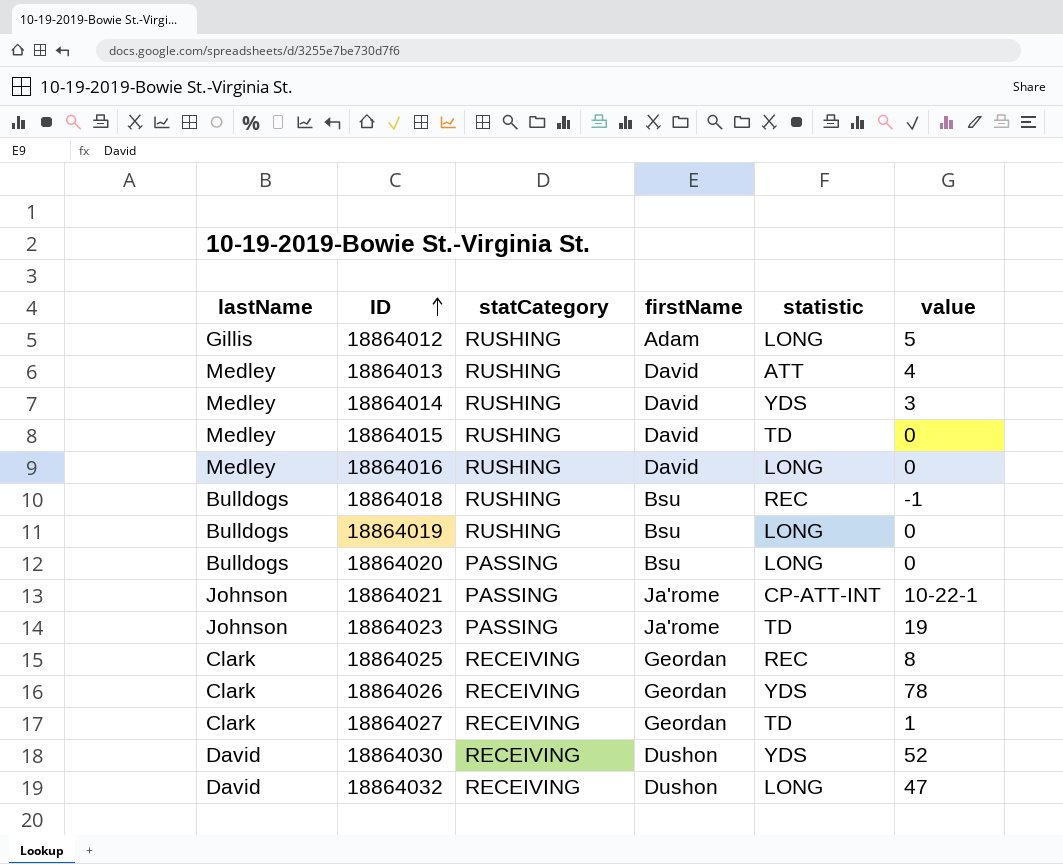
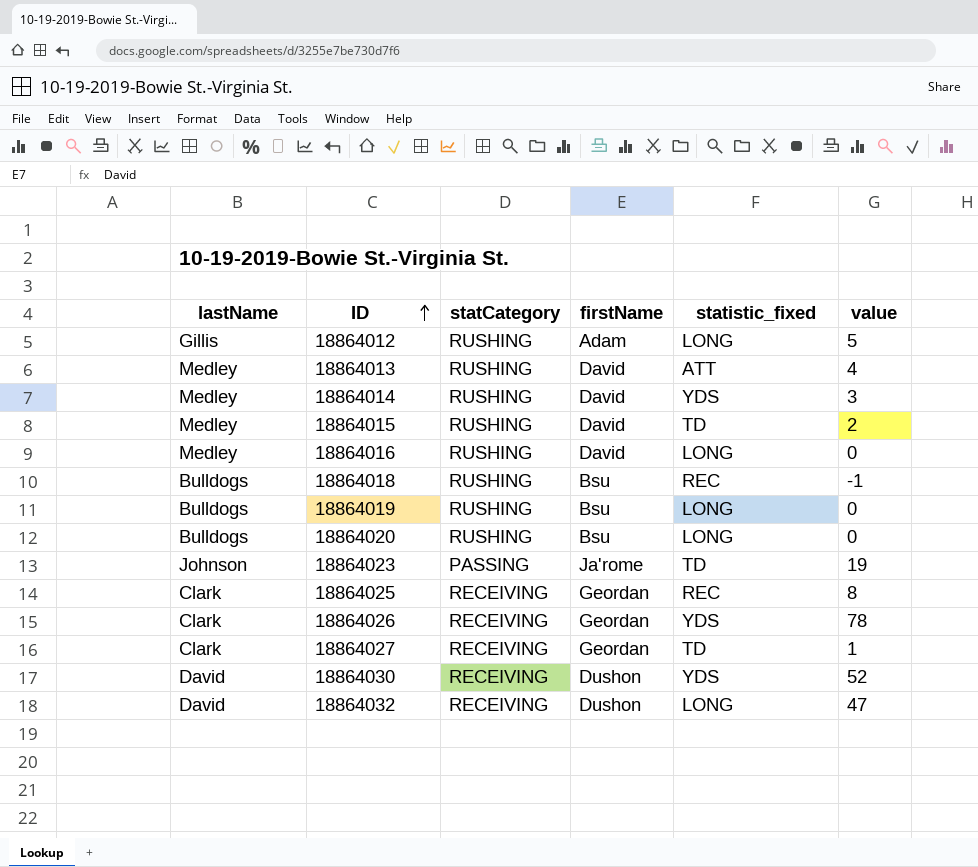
column name: statistic -> statistic_fixed
row 18864021: Johnson | PASSING | Ja'rome | CP-ATT-INT | 10-22-1 -> none
18864015 | value: 0 -> 2
18864020 | statCategory: PASSING -> RUSHING

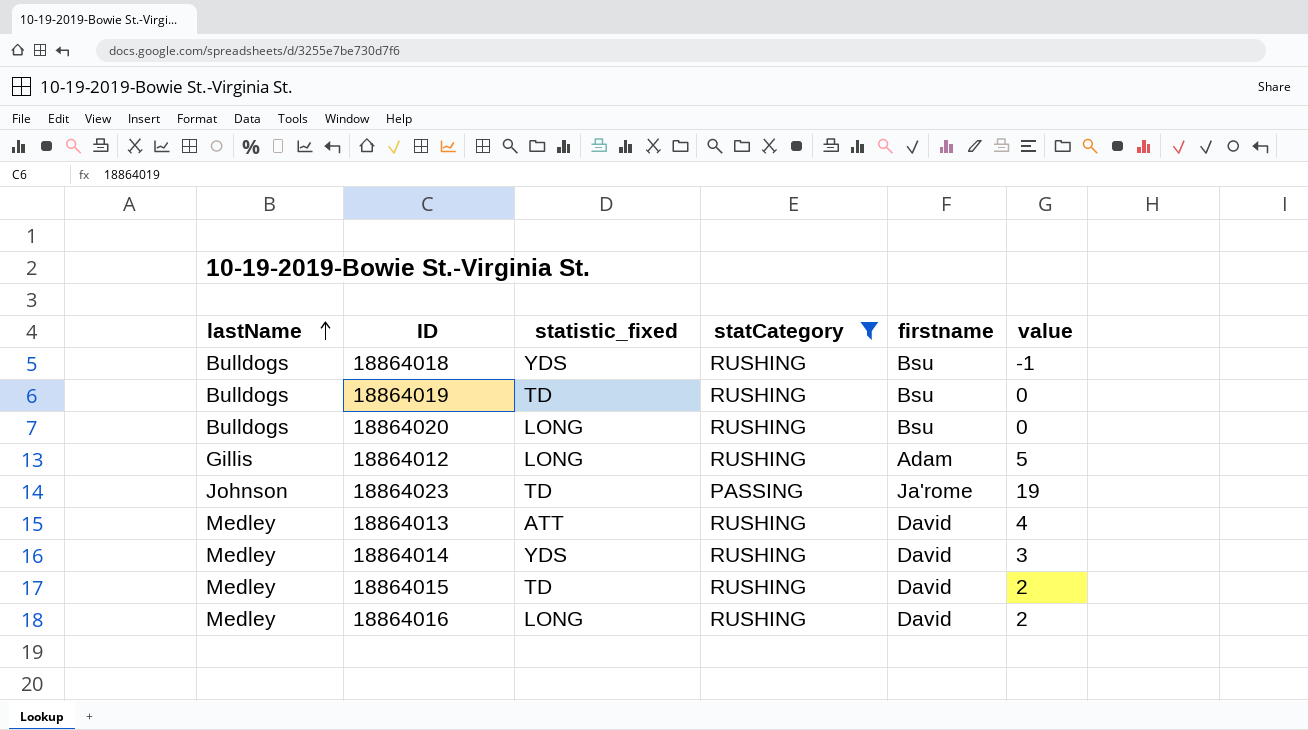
filter: none -> statCategory != RECEIVING
row order: ID ascending -> lastName ascending
column statistic_fixed | position: 5 -> 3
column name: firstName -> firstname
18864018 | statistic_fixed: REC -> YDS
18864019 | statistic_fixed: LONG -> TD
18864016 | value: 0 -> 2

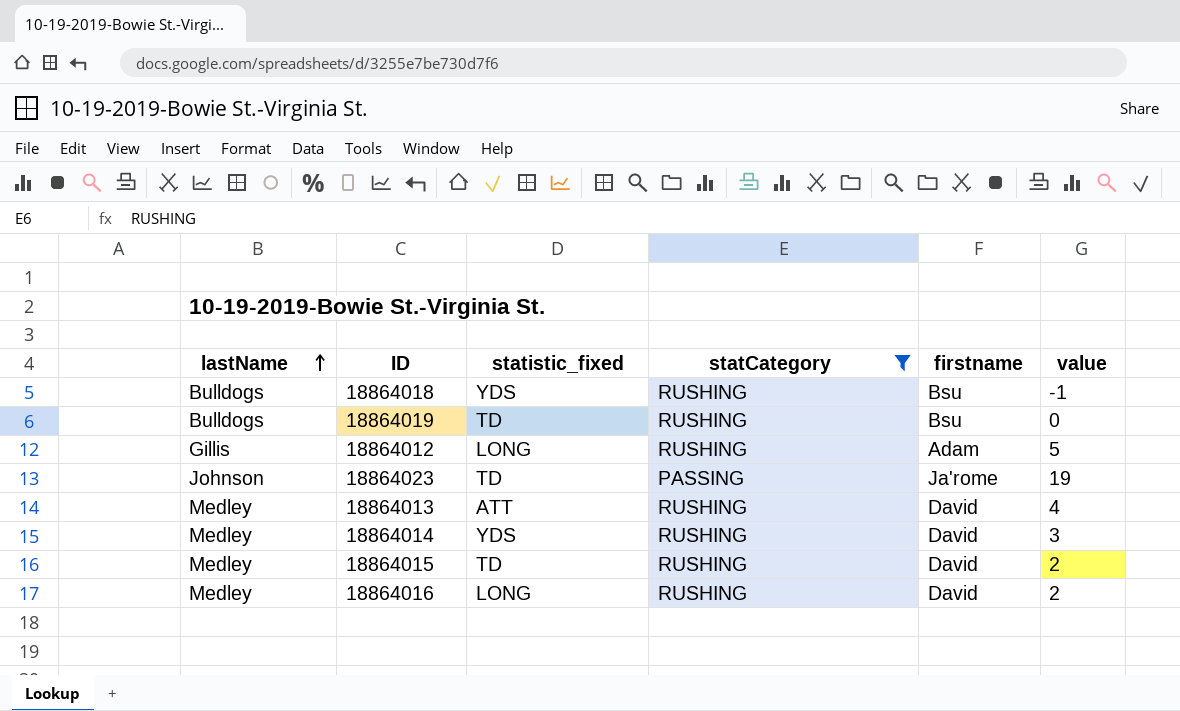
row 18864020: Bulldogs | LONG | RUSHING | Bsu | 0 -> none

